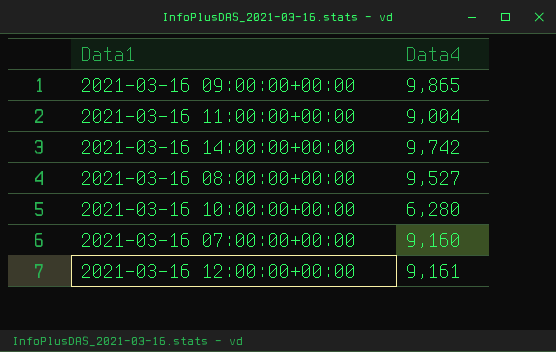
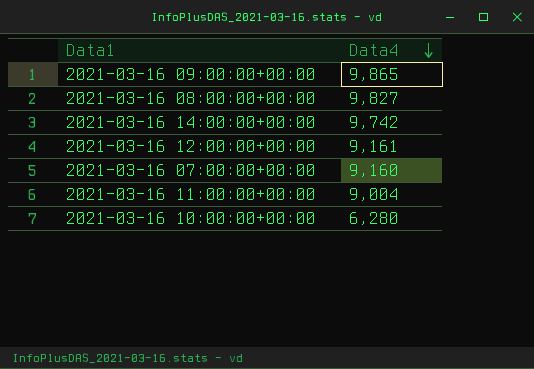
row order: none -> Data4 descending
2021-03-16 08:00:00+00:00 | Data4: 9,527 -> 9,827

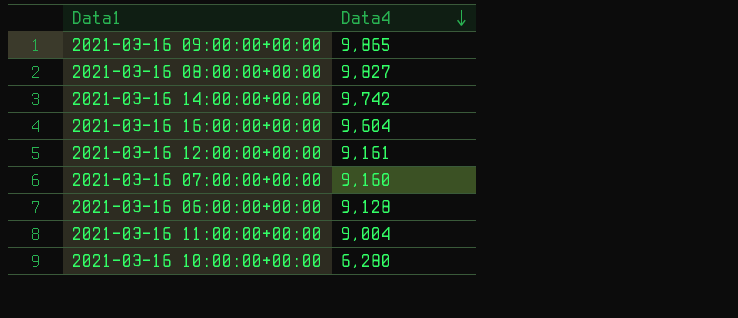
row 2021-03-16 16:00:00+00:00: none -> 9,604
row 2021-03-16 06:00:00+00:00: none -> 9,128

